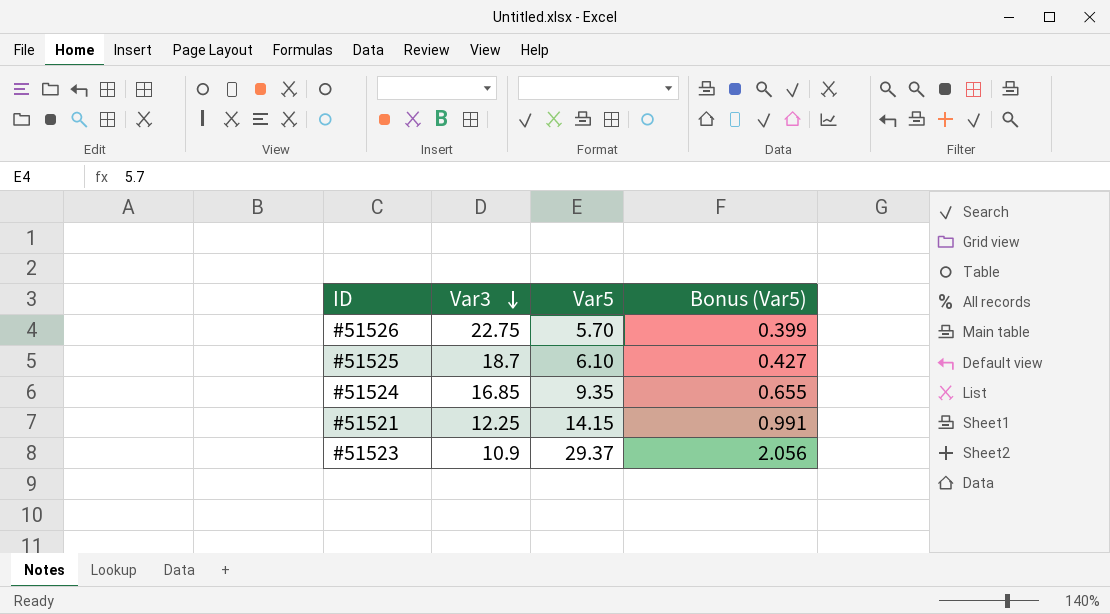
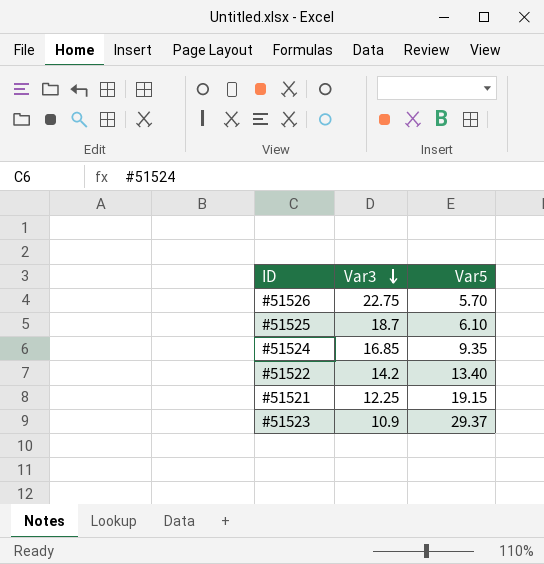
column Bonus (Var5) | formula: [Var5] * 0.07 -> none
row #51522: none -> 14.2 | 13.40
#51521 | Var5: 14.15 -> 19.15

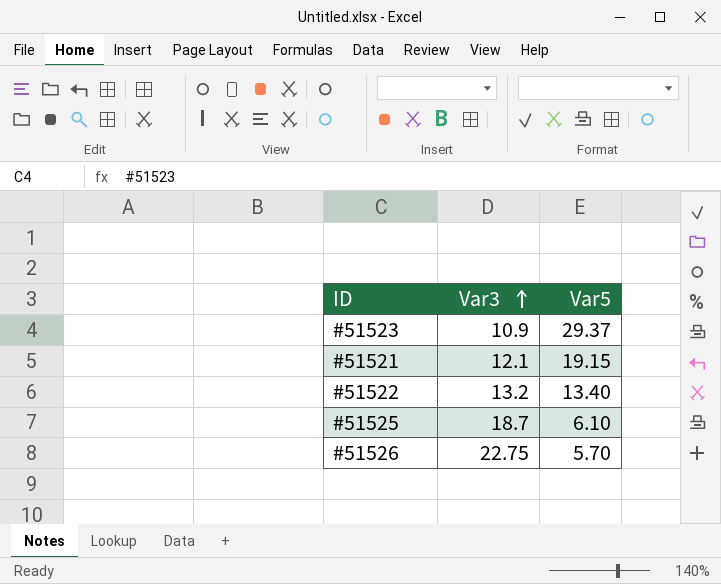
row order: Var3 descending -> Var3 ascending
row #51524: 16.85 | 9.35 -> none
#51521 | Var3: 12.25 -> 12.1
#51522 | Var3: 14.2 -> 13.2

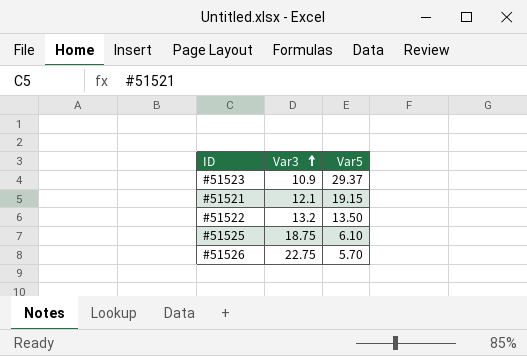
#51522 | Var5: 13.40 -> 13.50
#51525 | Var3: 18.7 -> 18.75

